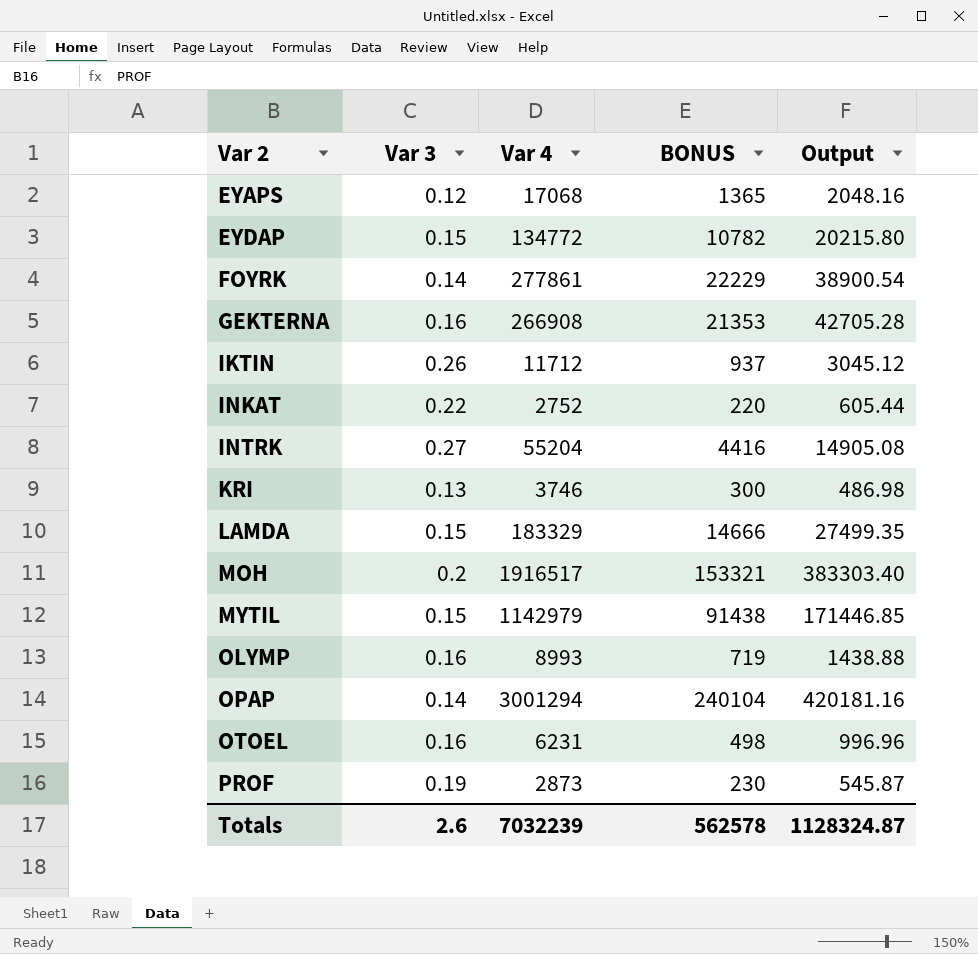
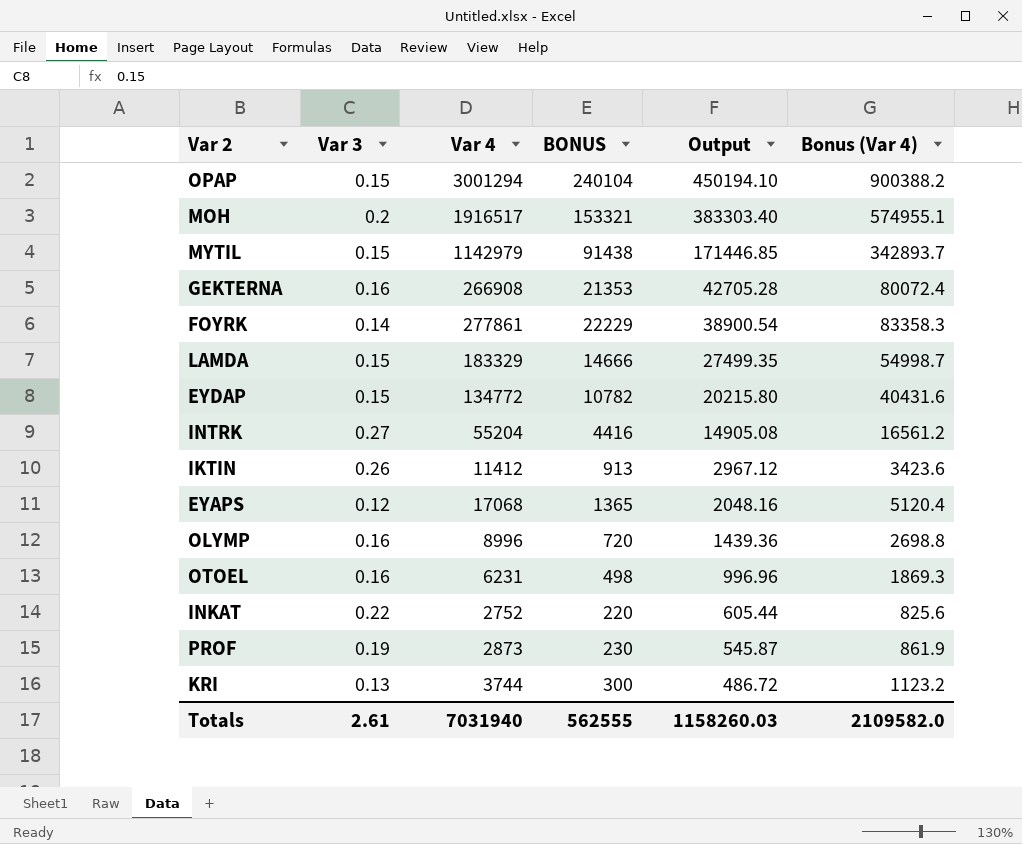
row order: Var 2 ascending -> Output descending
column Bonus (Var 4) | formula: none -> [Var 4] * 0.3
OPAP | Var 3: 0.14 -> 0.15
OPAP | Output: 420181.16 -> 450194.10
IKTIN | Var 4: 11712 -> 11412
IKTIN | BONUS: 937 -> 913
IKTIN | Output: 3045.12 -> 2967.12
OLYMP | Var 4: 8993 -> 8996
OLYMP | BONUS: 719 -> 720
OLYMP | Output: 1438.88 -> 1439.36
KRI | Var 4: 3746 -> 3744
KRI | Output: 486.98 -> 486.72
Totals | Var 3: 2.6 -> 2.61
Totals | Var 4: 7032239 -> 7031940
Totals | BONUS: 562578 -> 562555
Totals | Output: 1128324.87 -> 1158260.03

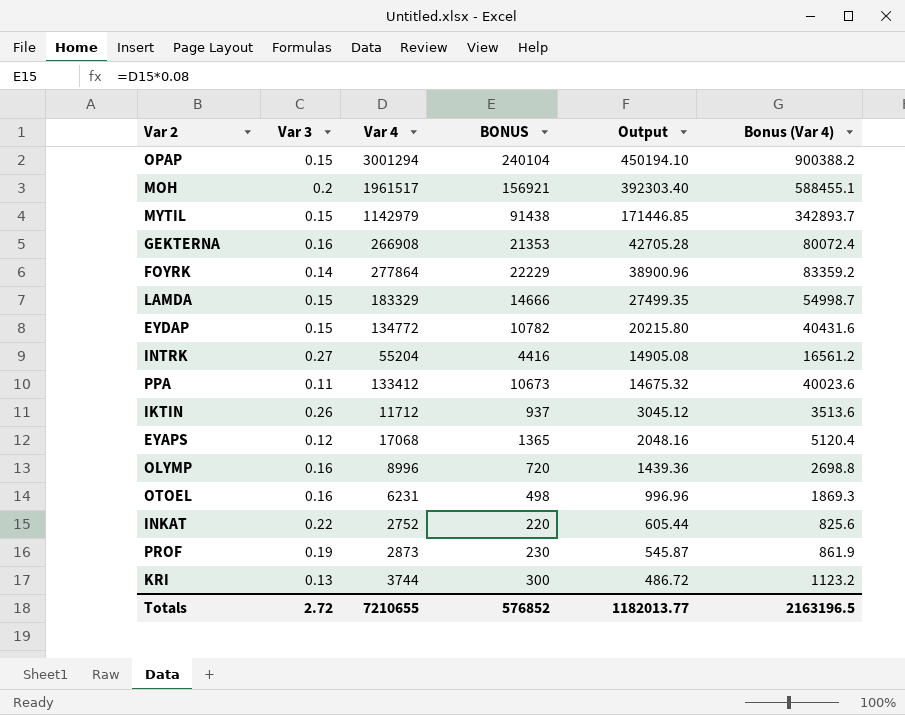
MOH | Var 4: 1916517 -> 1961517
MOH | BONUS: 153321 -> 156921
MOH | Output: 383303.40 -> 392303.40
MOH | Bonus (Var 4): 574955.1 -> 588455.1
FOYRK | Var 4: 277861 -> 277864
FOYRK | Output: 38900.54 -> 38900.96
FOYRK | Bonus (Var 4): 83358.3 -> 83359.2
row PPA: none -> 0.11 | 133412 | 10673 | 14675.32 | 40023.6
IKTIN | Var 4: 11412 -> 11712
IKTIN | BONUS: 913 -> 937
IKTIN | Output: 2967.12 -> 3045.12
IKTIN | Bonus (Var 4): 3423.6 -> 3513.6
Totals | Var 3: 2.61 -> 2.72
Totals | Var 4: 7031940 -> 7210655
Totals | BONUS: 562555 -> 576852
Totals | Output: 1158260.03 -> 1182013.77
Totals | Bonus (Var 4): 2109582.0 -> 2163196.5

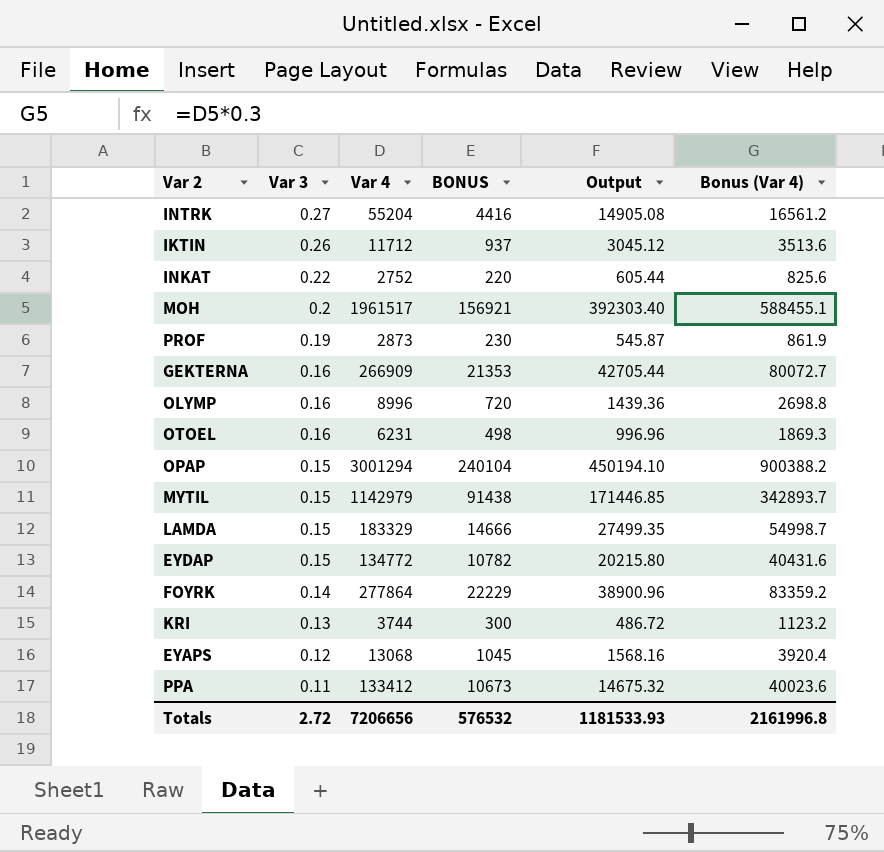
row order: Output descending -> Var 3 descending
GEKTERNA | Var 4: 266908 -> 266909
GEKTERNA | Output: 42705.28 -> 42705.44
GEKTERNA | Bonus (Var 4): 80072.4 -> 80072.7
EYAPS | Var 4: 17068 -> 13068
EYAPS | BONUS: 1365 -> 1045
EYAPS | Output: 2048.16 -> 1568.16
EYAPS | Bonus (Var 4): 5120.4 -> 3920.4
Totals | Var 4: 7210655 -> 7206656
Totals | BONUS: 576852 -> 576532
Totals | Output: 1182013.77 -> 1181533.93
Totals | Bonus (Var 4): 2163196.5 -> 2161996.8

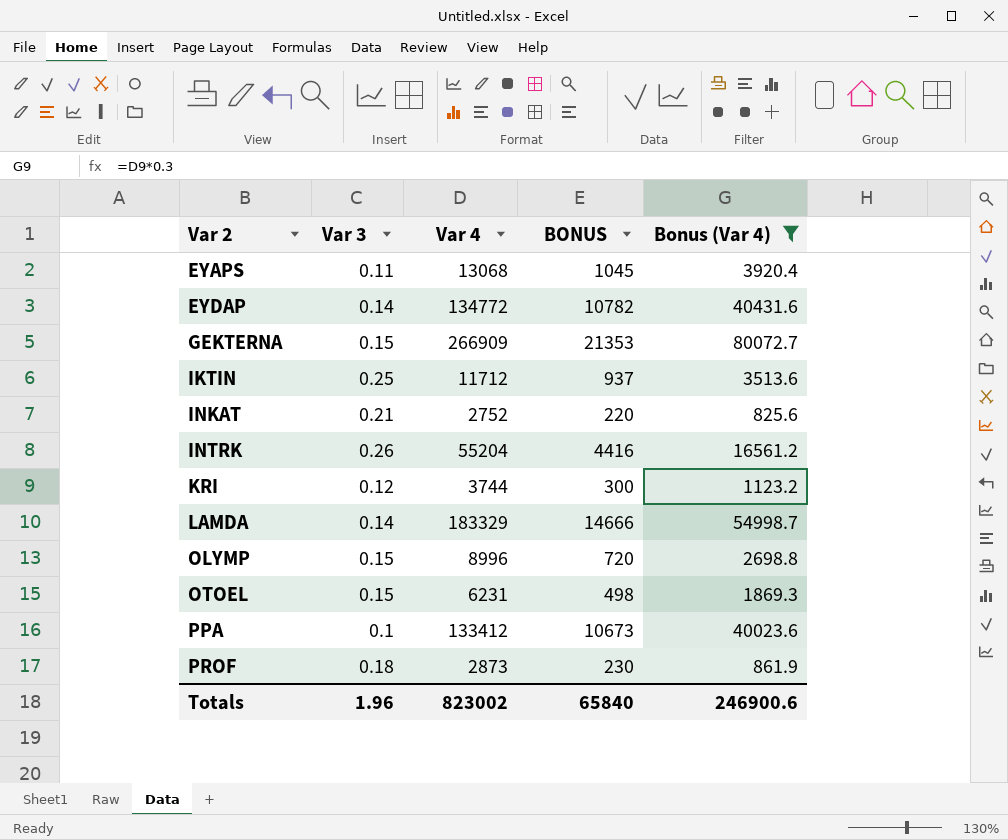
filter: none -> Bonus (Var 4) <= 80072.7
row order: Var 3 descending -> Var 2 ascending
column Output | formula: [Var 3] * [Var 4] -> none
EYAPS | Var 3: 0.12 -> 0.11
EYDAP | Var 3: 0.15 -> 0.14
GEKTERNA | Var 3: 0.16 -> 0.15
IKTIN | Var 3: 0.26 -> 0.25
INKAT | Var 3: 0.22 -> 0.21
INTRK | Var 3: 0.27 -> 0.26
KRI | Var 3: 0.13 -> 0.12
LAMDA | Var 3: 0.15 -> 0.14
OLYMP | Var 3: 0.16 -> 0.15
OTOEL | Var 3: 0.16 -> 0.15
PPA | Var 3: 0.11 -> 0.1
PROF | Var 3: 0.19 -> 0.18
Totals | Var 3: 2.72 -> 1.96
Totals | Var 4: 7206656 -> 823002
Totals | BONUS: 576532 -> 65840
Totals | Bonus (Var 4): 2161996.8 -> 246900.6

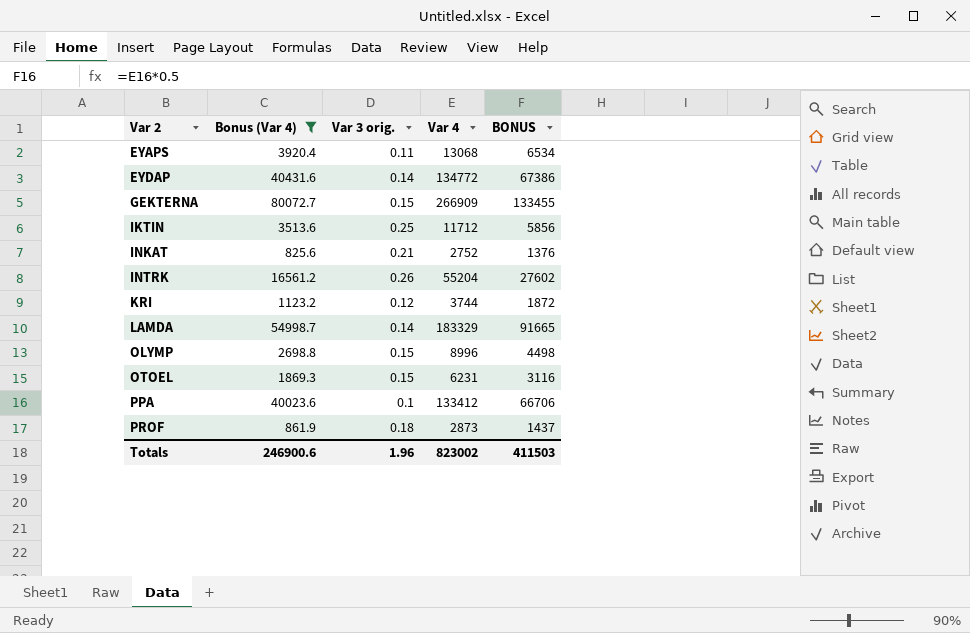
column Bonus (Var 4) | position: 5 -> 2
column name: Var 3 -> Var 3 orig.
column BONUS | formula: [Var 4] * 0.08 -> [Var 4] * 0.5
Totals | BONUS: 65840 -> 411503

